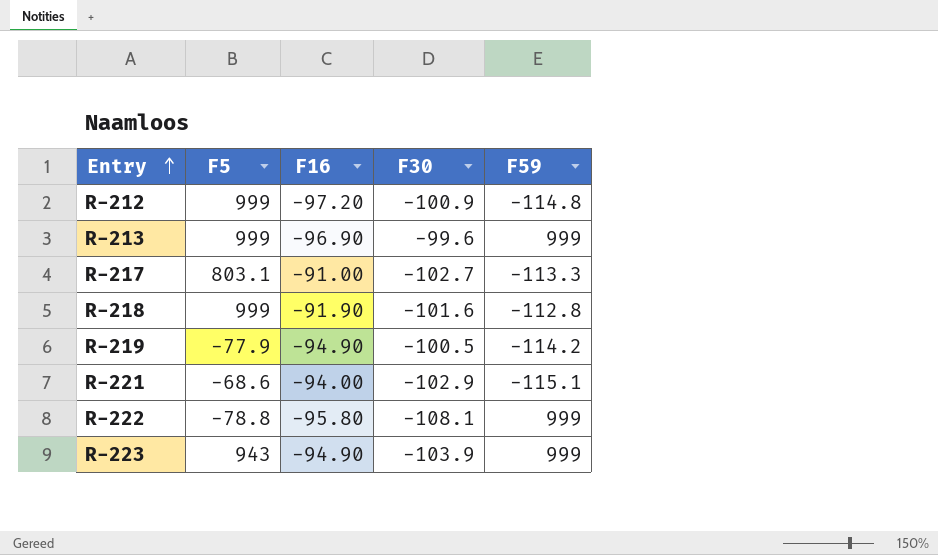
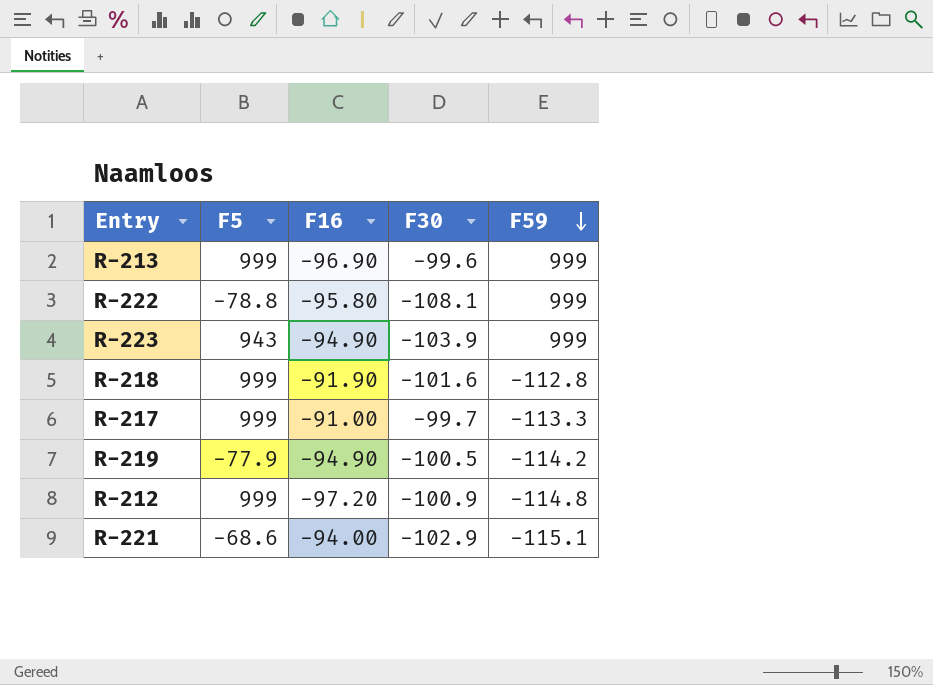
row order: Entry ascending -> F59 descending
R-217 | F5: 803.1 -> 999
R-217 | F30: -102.7 -> -99.7

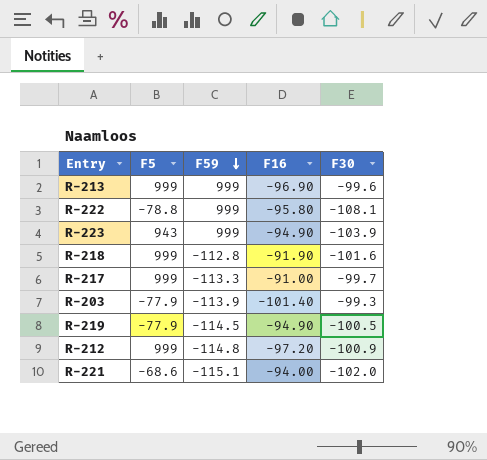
column F59 | position: 5 -> 3
row R-203: none -> -77.9 | -113.9 | -101.40 | -99.3
R-219 | F59: -114.2 -> -114.5
R-221 | F30: -102.9 -> -102.0

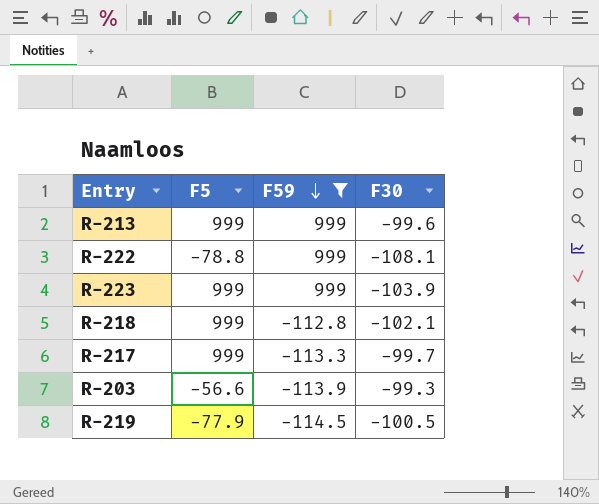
filter: none -> F59 >= -114.5
column F16 | position: 4 -> none
R-223 | F5: 943 -> 999
R-218 | F30: -101.6 -> -102.1
R-203 | F5: -77.9 -> -56.6

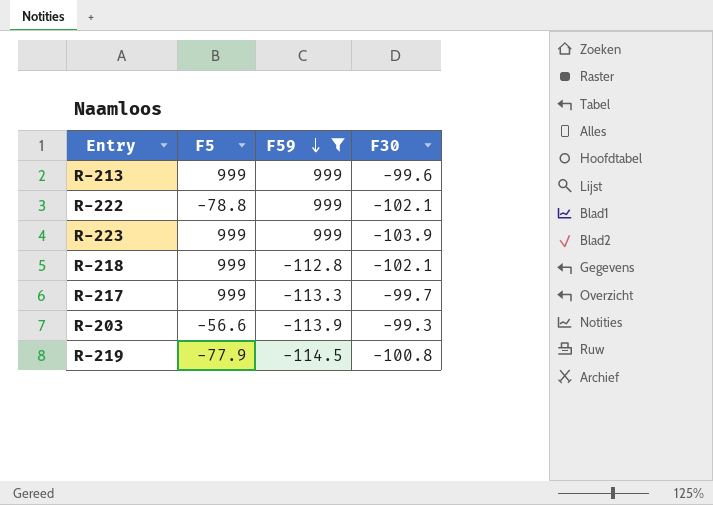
R-222 | F30: -108.1 -> -102.1
R-219 | F30: -100.5 -> -100.8

